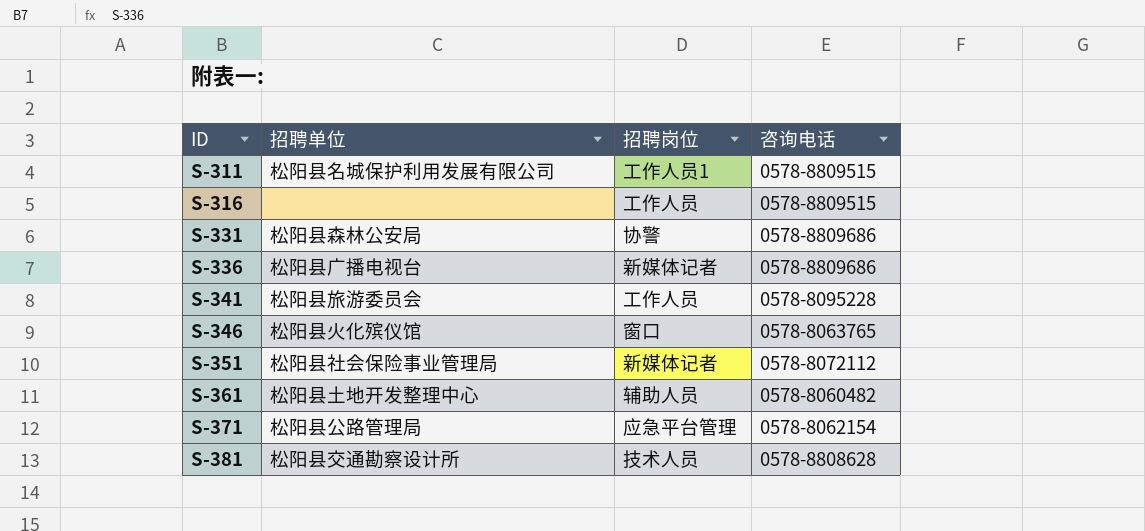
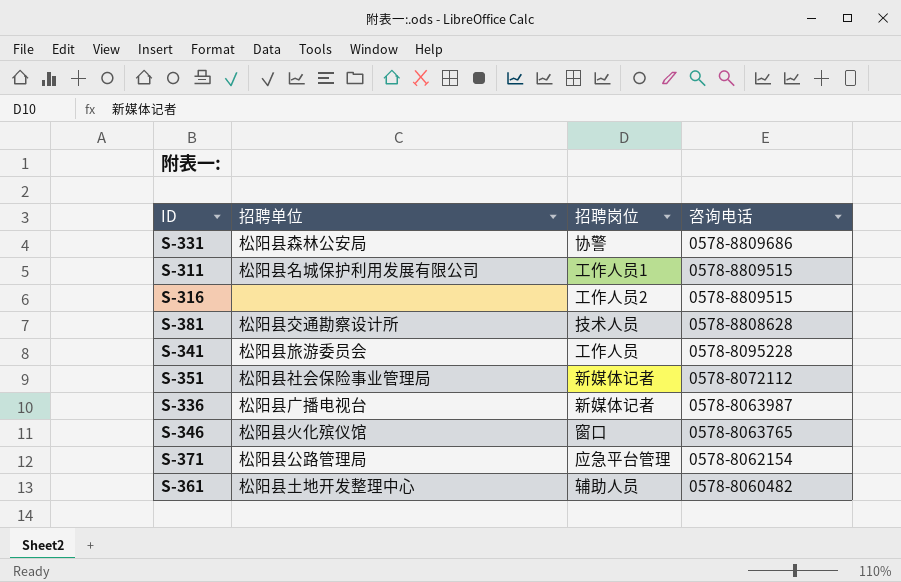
row order: ID ascending -> 咨询电话 descending
S-316 | 招聘岗位: 工作人员 -> 工作人员2
S-336 | 咨询电话: 0578-8809686 -> 0578-8063987

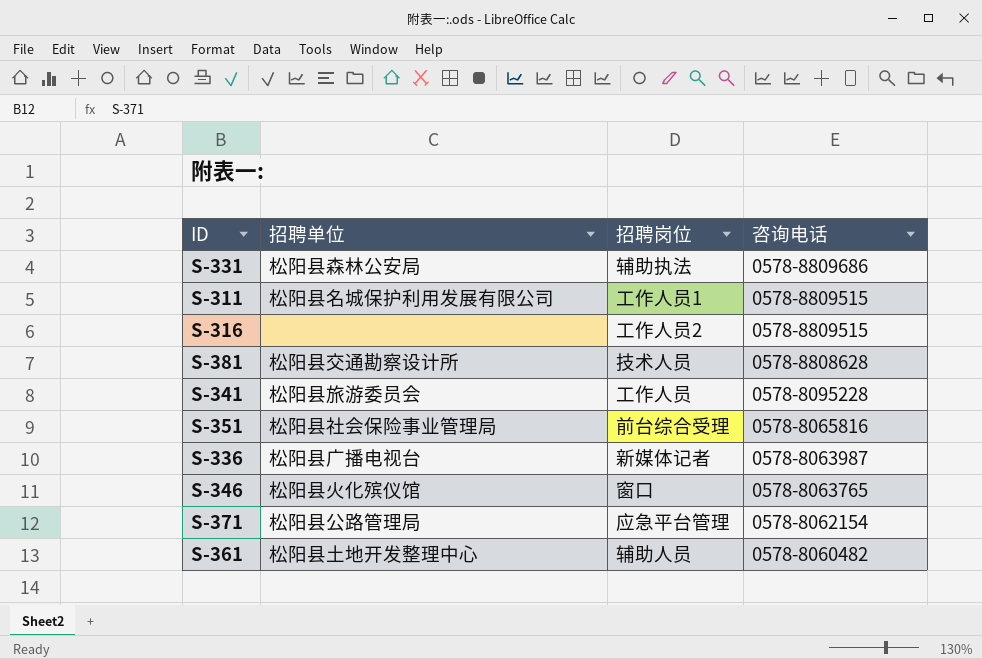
S-331 | 招聘岗位: 协警 -> 辅助执法
S-351 | 招聘岗位: 新媒体记者 -> 前台综合受理
S-351 | 咨询电话: 0578-8072112 -> 0578-8065816

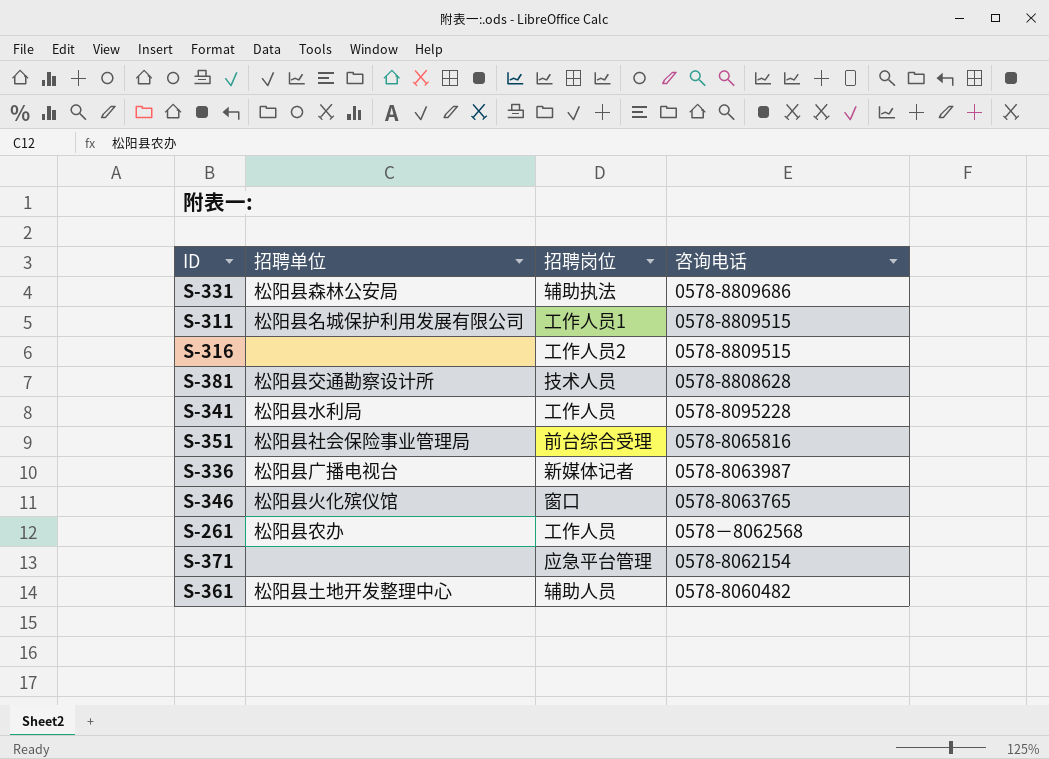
S-341 | 招聘单位: 松阳县旅游委员会 -> 松阳县水利局
row S-261: none -> 松阳县农办 | 工作人员 | 0578－8062568
S-371 | 招聘单位: 松阳县公路管理局 -> none

